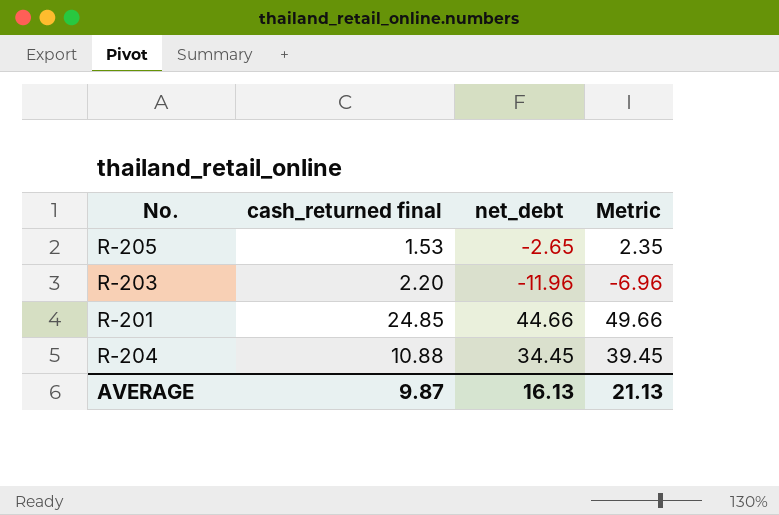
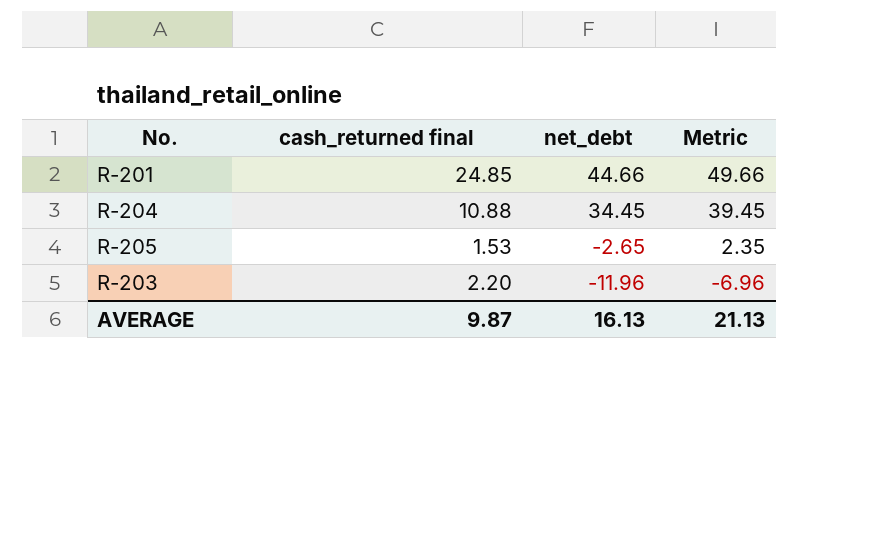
row order: none -> net_debt descending

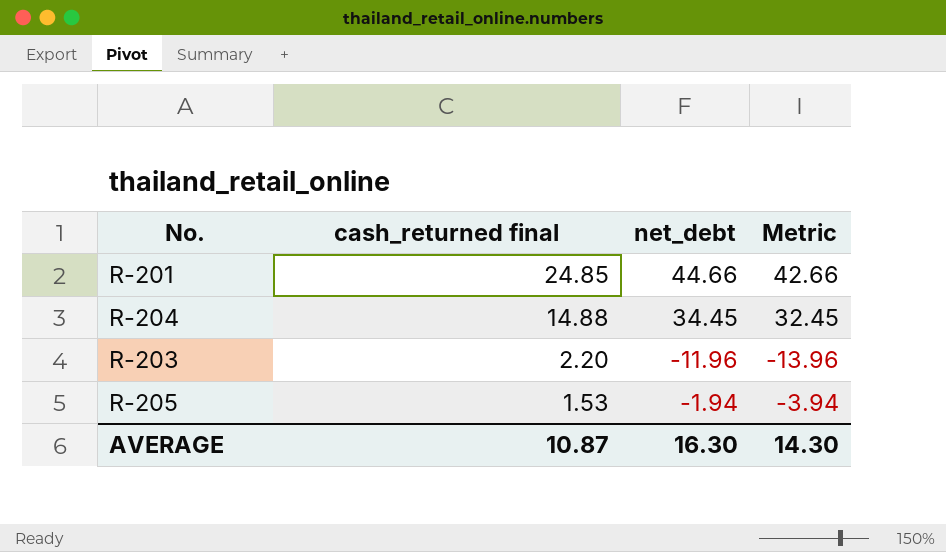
row order: net_debt descending -> cash_returned final descending
column Metric | formula: [net_debt] + 5 -> [net_debt] - 2
R-204 | cash_returned final: 10.88 -> 14.88
R-205 | net_debt: -2.65 -> -1.94
AVERAGE | cash_returned final: 9.87 -> 10.87
AVERAGE | net_debt: 16.13 -> 16.30
AVERAGE | Metric: 21.13 -> 14.30

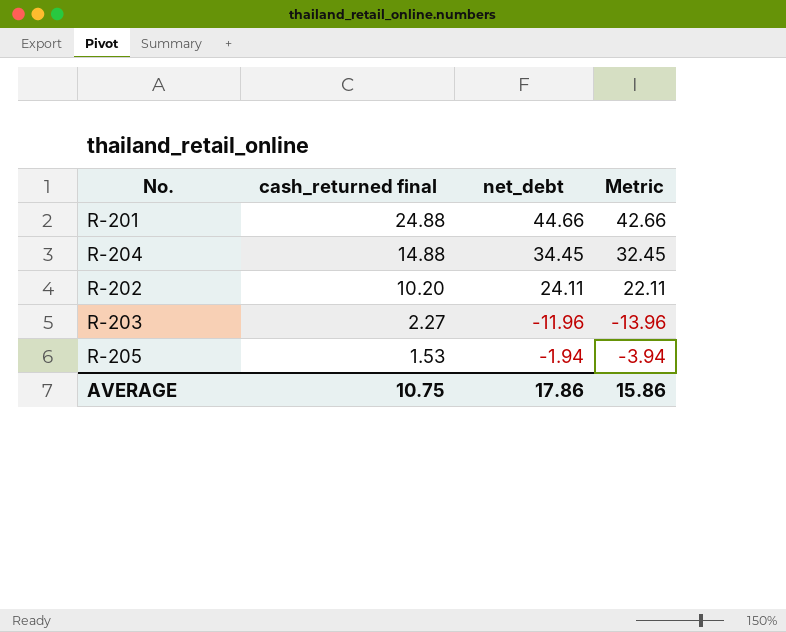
R-201 | cash_returned final: 24.85 -> 24.88
row R-202: none -> 10.20 | 24.11 | 22.11
R-203 | cash_returned final: 2.20 -> 2.27
AVERAGE | cash_returned final: 10.87 -> 10.75
AVERAGE | net_debt: 16.30 -> 17.86
AVERAGE | Metric: 14.30 -> 15.86

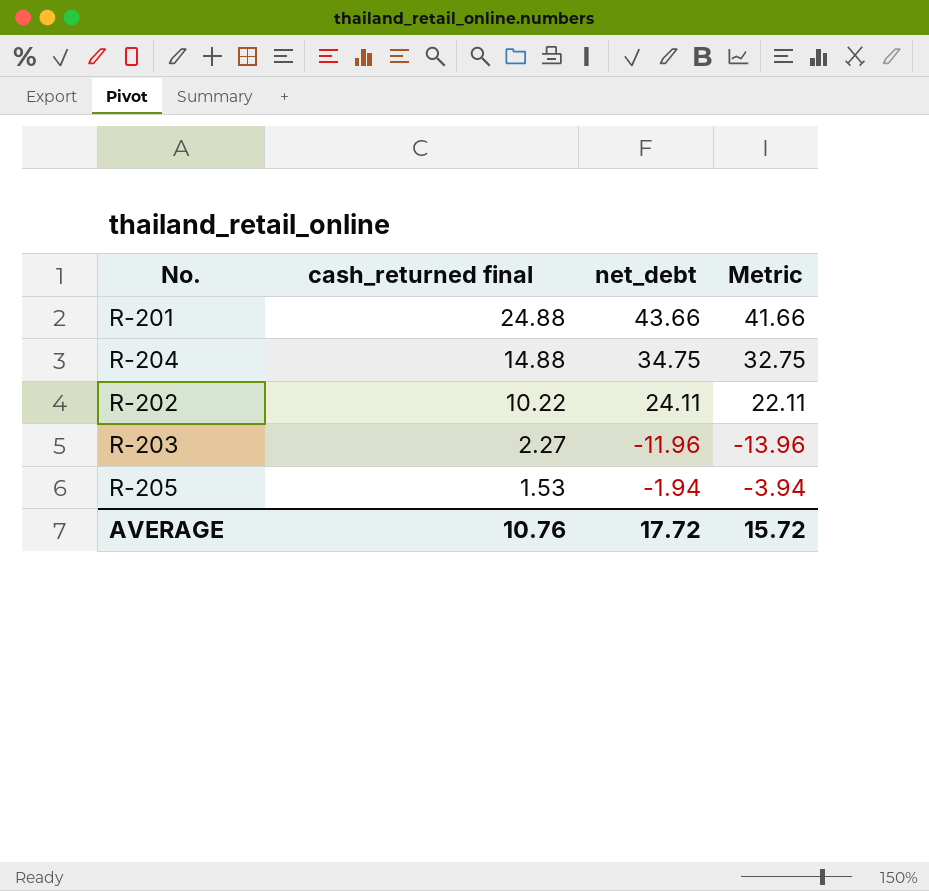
R-201 | net_debt: 44.66 -> 43.66
R-201 | Metric: 42.66 -> 41.66
R-204 | net_debt: 34.45 -> 34.75
R-204 | Metric: 32.45 -> 32.75
R-202 | cash_returned final: 10.20 -> 10.22
AVERAGE | cash_returned final: 10.75 -> 10.76
AVERAGE | net_debt: 17.86 -> 17.72
AVERAGE | Metric: 15.86 -> 15.72

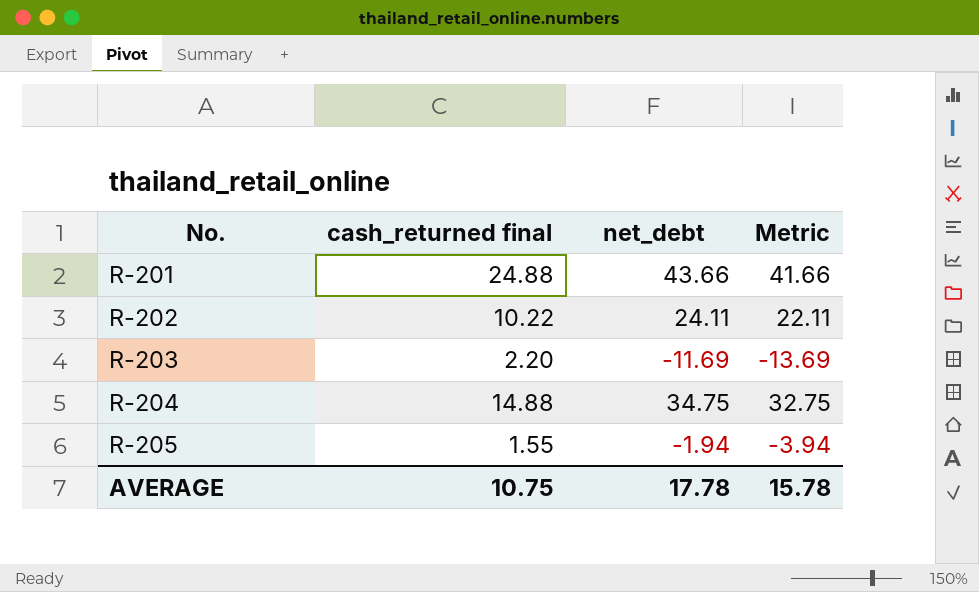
row order: cash_returned final descending -> No. ascending
R-203 | cash_returned final: 2.27 -> 2.20
R-203 | net_debt: -11.96 -> -11.69
R-203 | Metric: -13.96 -> -13.69
R-205 | cash_returned final: 1.53 -> 1.55
AVERAGE | cash_returned final: 10.76 -> 10.75
AVERAGE | net_debt: 17.72 -> 17.78
AVERAGE | Metric: 15.72 -> 15.78

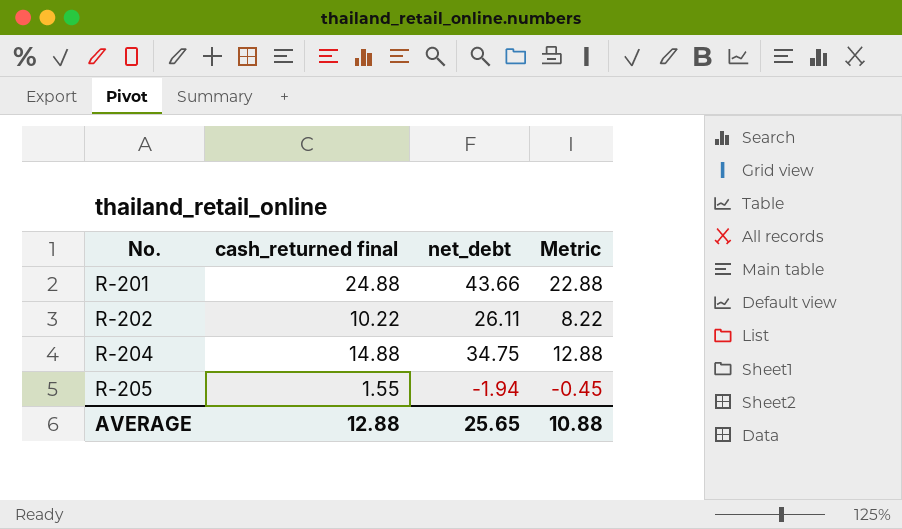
column Metric | formula: [net_debt] - 2 -> [cash_returned final] - 2
row R-203: 2.20 | -11.69 | -13.69 -> none
R-202 | net_debt: 24.11 -> 26.11
AVERAGE | cash_returned final: 10.75 -> 12.88
AVERAGE | net_debt: 17.78 -> 25.65
AVERAGE | Metric: 15.78 -> 10.88

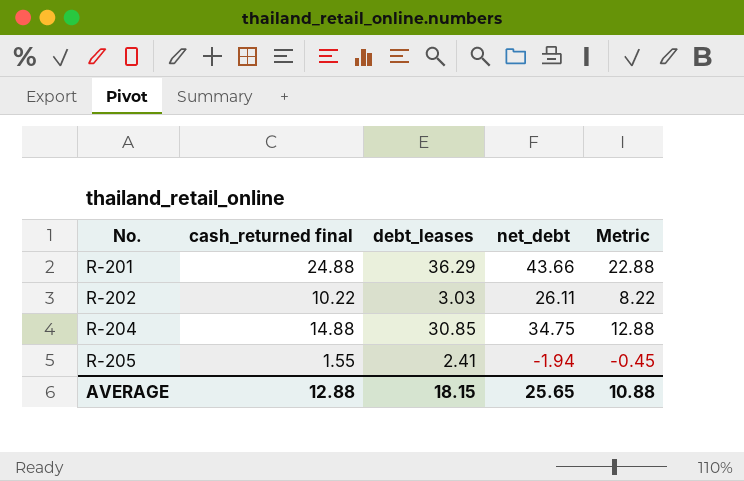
column debt_leases | position: none -> 3

